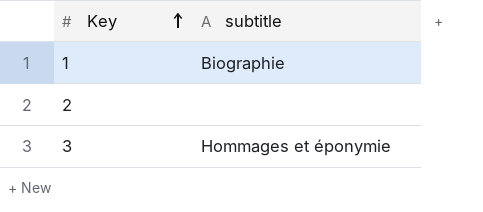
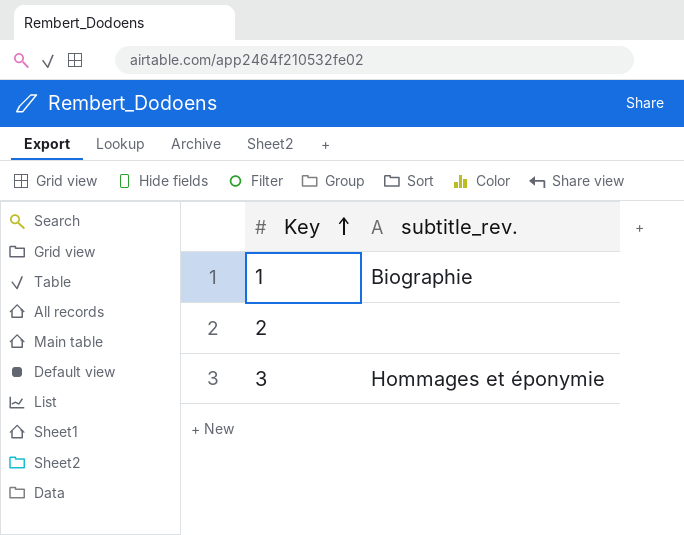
column name: subtitle -> subtitle_rev.

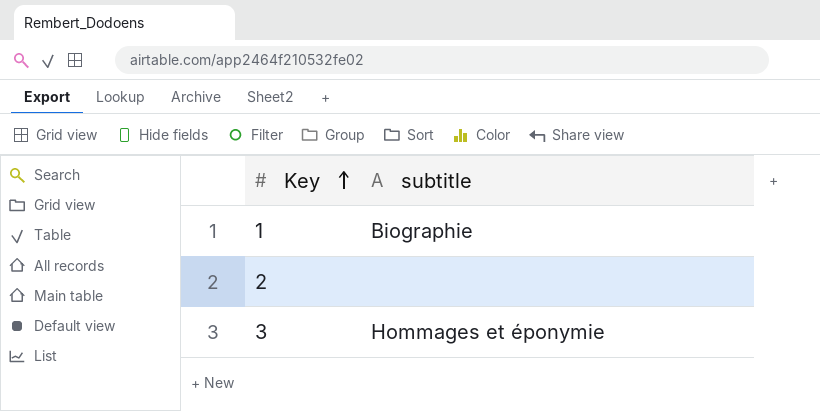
column name: subtitle_rev. -> subtitle

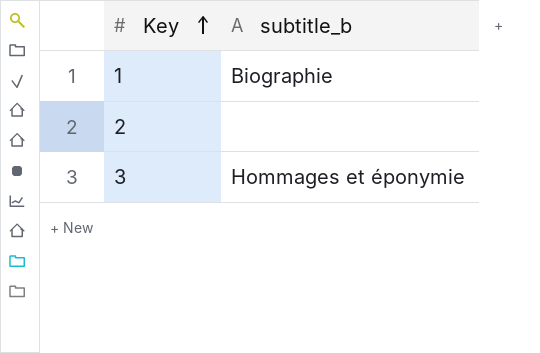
column name: subtitle -> subtitle_b

